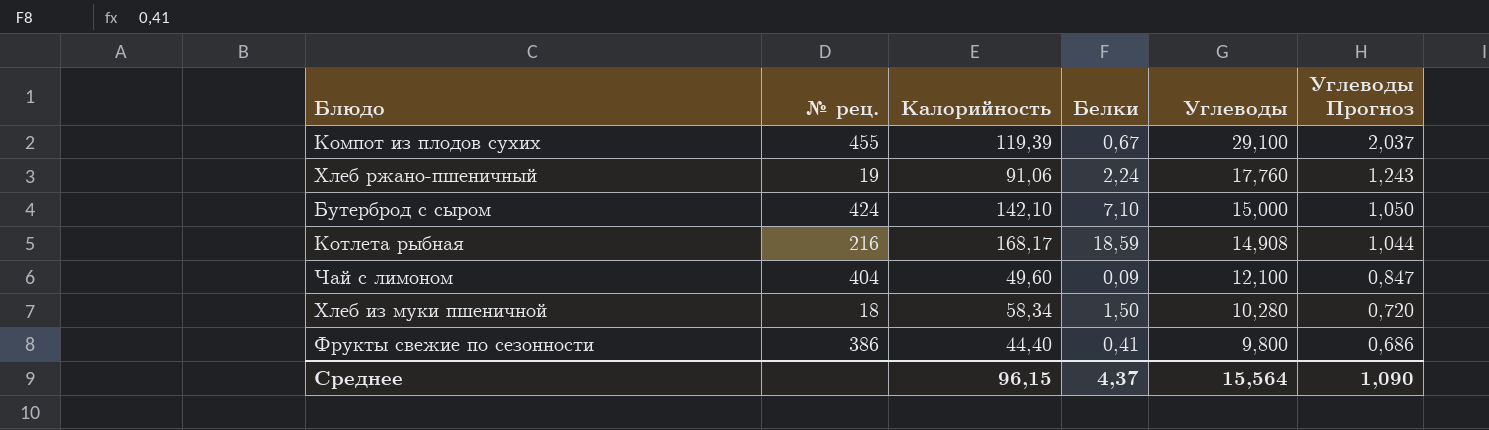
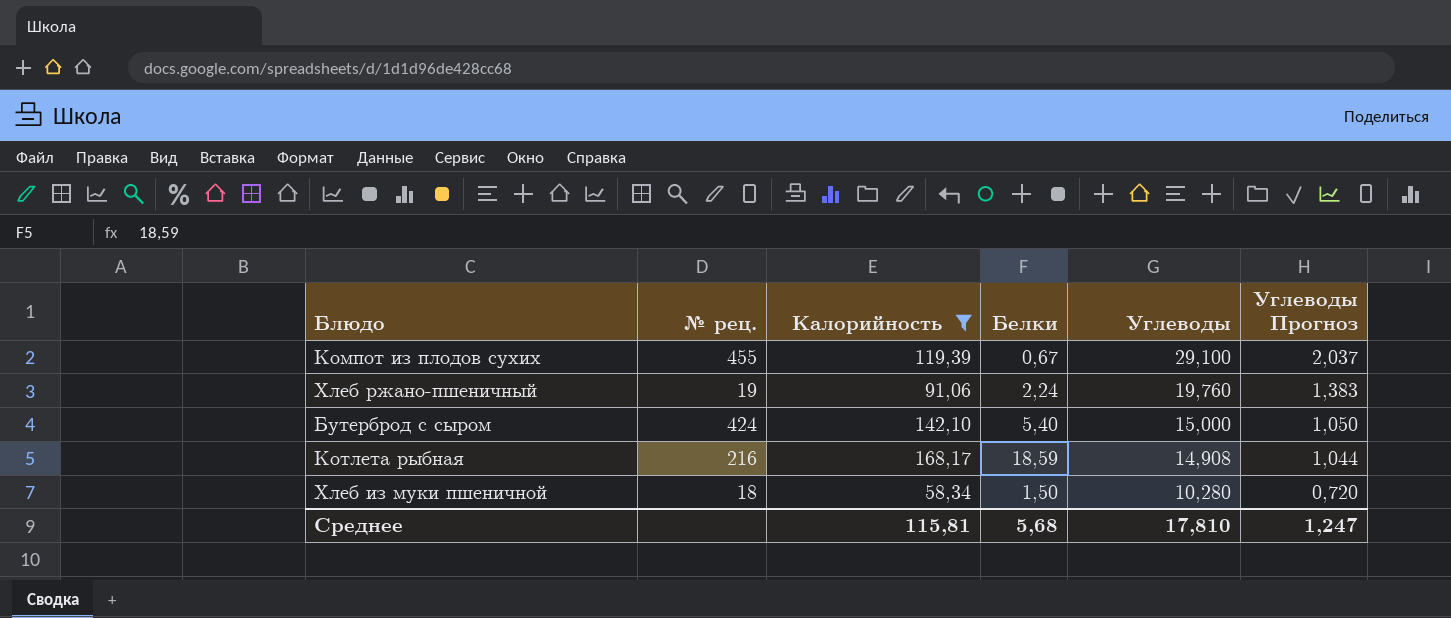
filter: none -> Калорийность >= 58,34
Хлеб ржано-пшеничный | Углеводы: 17,760 -> 19,760
Хлеб ржано-пшеничный | Углеводы Прогноз: 1,243 -> 1,383
Бутерброд с сыром | Белки: 7,10 -> 5,40
Среднее | Калорийность: 96,15 -> 115,81
Среднее | Белки: 4,37 -> 5,68
Среднее | Углеводы: 15,564 -> 17,810
Среднее | Углеводы Прогноз: 1,090 -> 1,247

